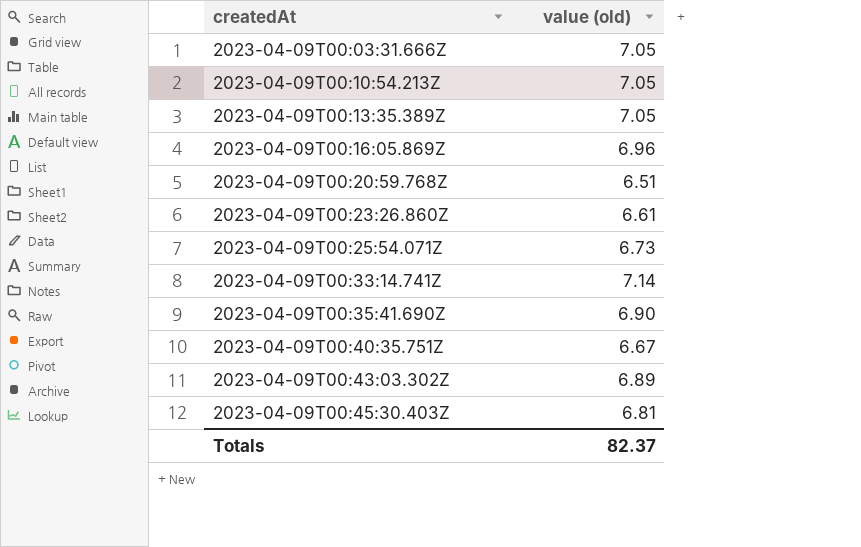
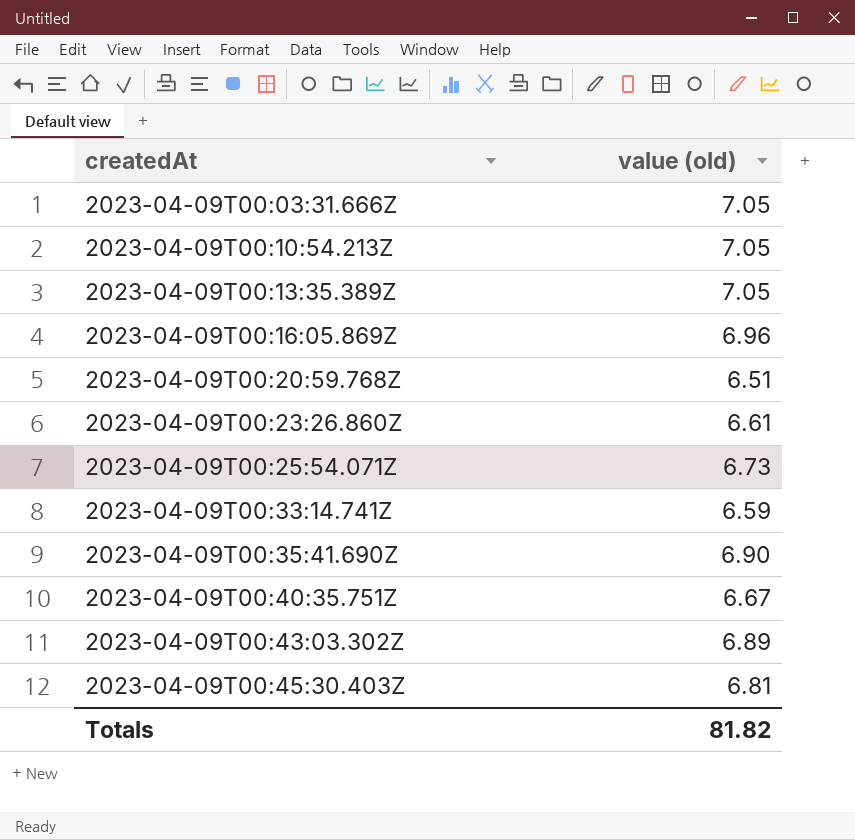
2023-04-09T00:33:14.741Z | value (old): 7.14 -> 6.59
Totals | value (old): 82.37 -> 81.82

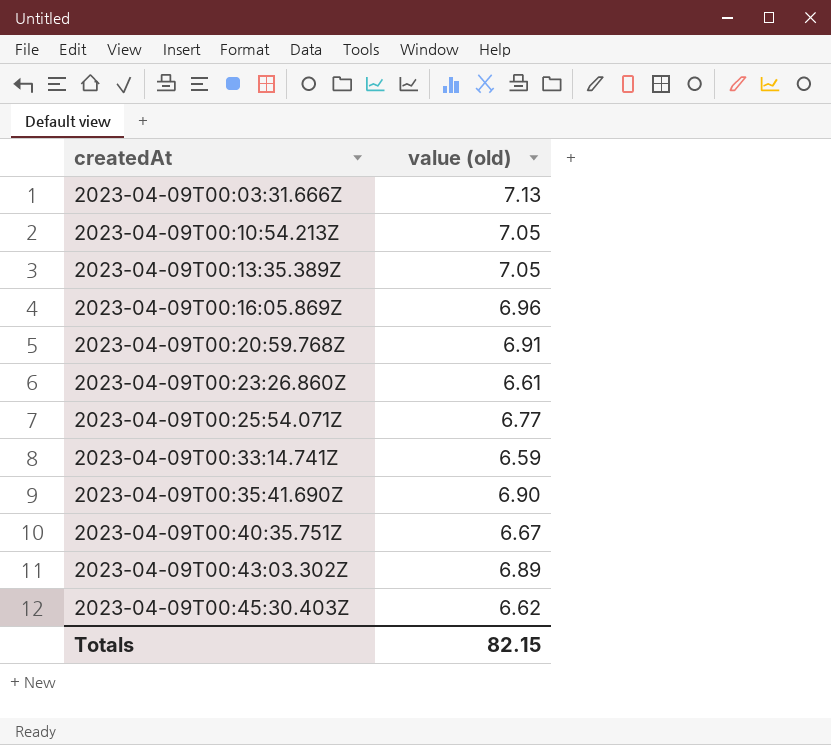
2023-04-09T00:03:31.666Z | value (old): 7.05 -> 7.13
2023-04-09T00:20:59.768Z | value (old): 6.51 -> 6.91
2023-04-09T00:25:54.071Z | value (old): 6.73 -> 6.77
2023-04-09T00:45:30.403Z | value (old): 6.81 -> 6.62
Totals | value (old): 81.82 -> 82.15

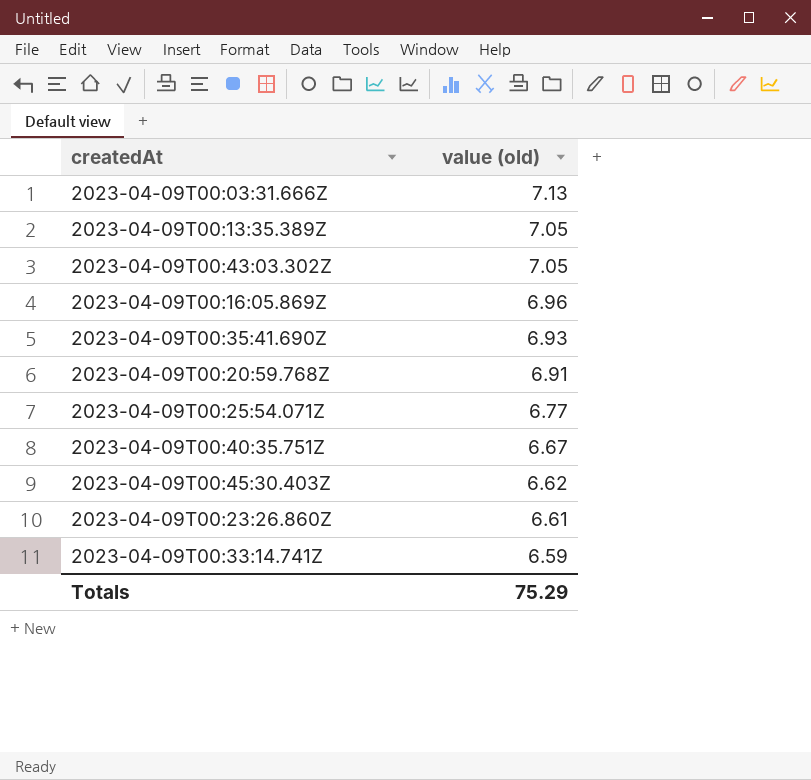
row order: createdAt ascending -> value (old) descending
row 2023-04-09T00:10:54.213Z: 7.05 -> none
2023-04-09T00:43:03.302Z | value (old): 6.89 -> 7.05
2023-04-09T00:35:41.690Z | value (old): 6.90 -> 6.93
Totals | value (old): 82.15 -> 75.29

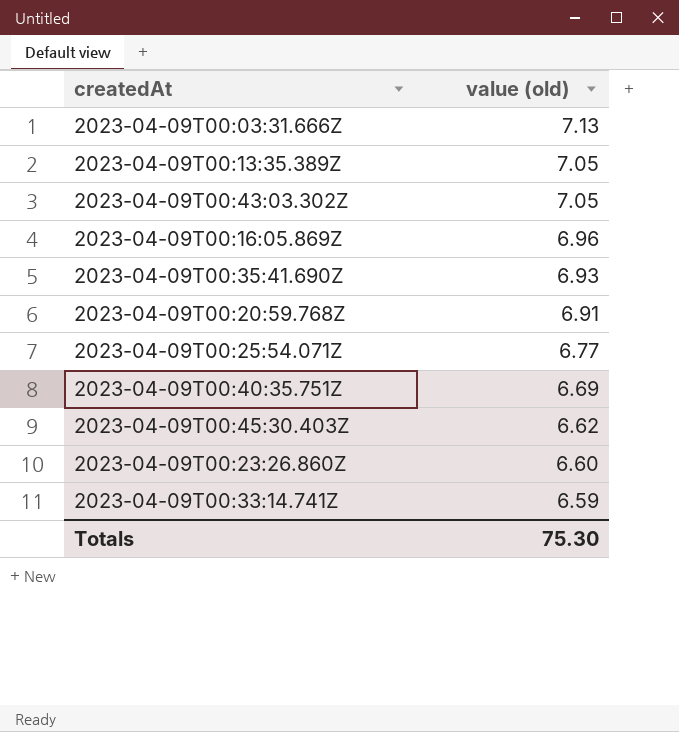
2023-04-09T00:40:35.751Z | value (old): 6.67 -> 6.69
2023-04-09T00:23:26.860Z | value (old): 6.61 -> 6.60
Totals | value (old): 75.29 -> 75.30

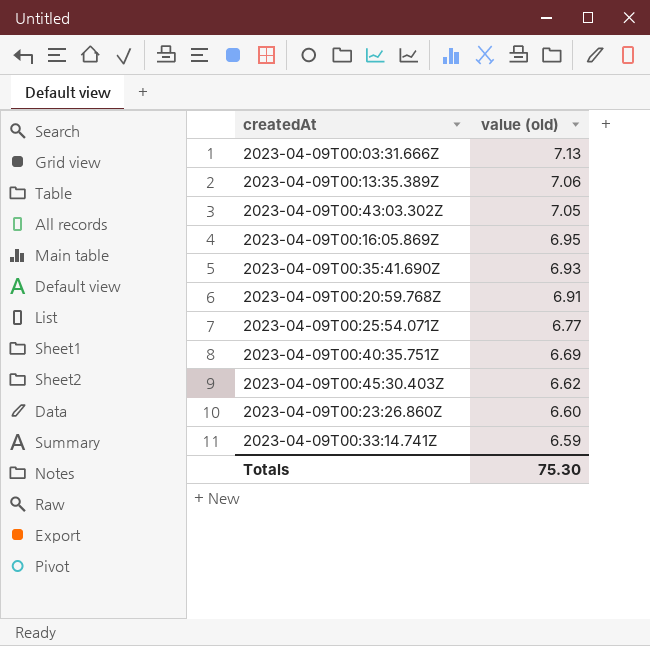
2023-04-09T00:13:35.389Z | value (old): 7.05 -> 7.06
2023-04-09T00:16:05.869Z | value (old): 6.96 -> 6.95

